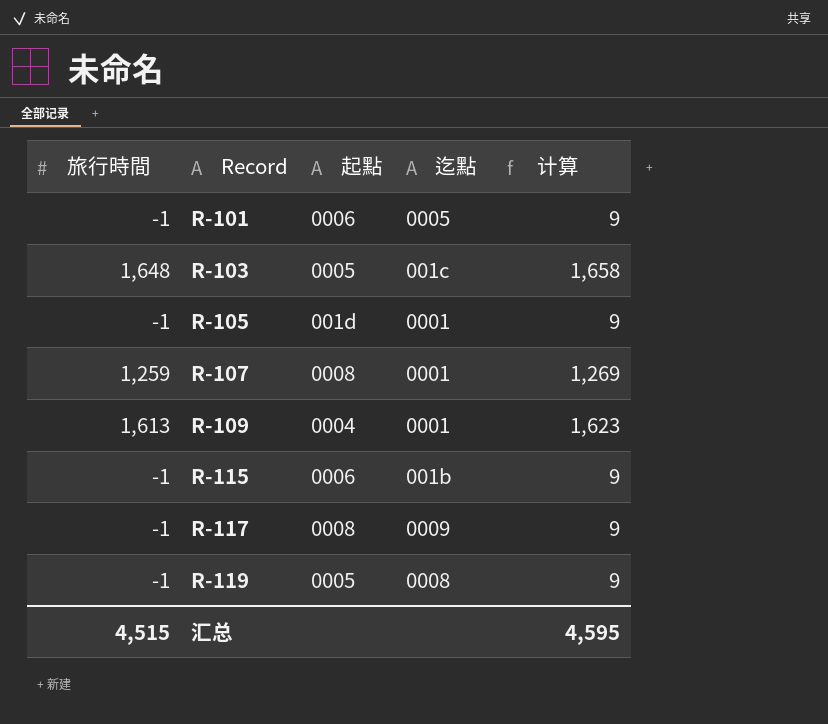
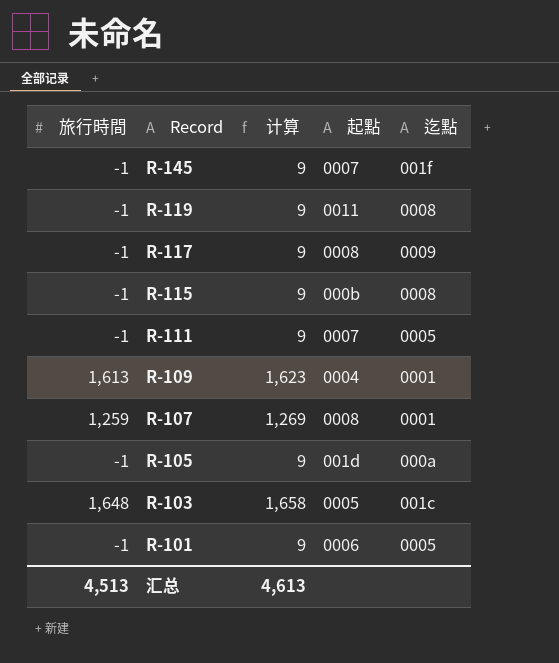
row order: Record ascending -> Record descending
column 计算 | position: 5 -> 3
row R-145: none -> -1 | 9 | 0007 | 001f
R-119 | 起點: 0005 -> 0011
R-115 | 起點: 0006 -> 000b
R-115 | 迄點: 001b -> 0008
row R-111: none -> -1 | 9 | 0007 | 0005
R-105 | 迄點: 0001 -> 000a
汇总 | 旅行時間: 4,515 -> 4,513
汇总 | 计算: 4,595 -> 4,613

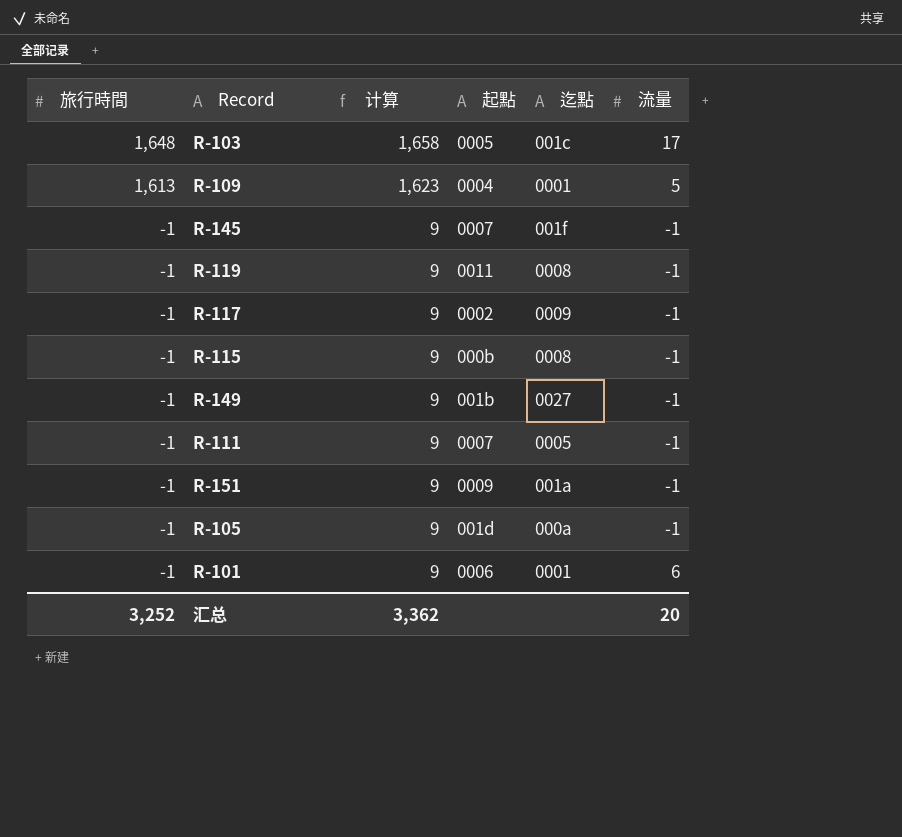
row order: Record descending -> 旅行時間 descending
column 流量 | position: none -> 6
row R-107: 1,259 | 1,269 | 0008 | 0001 -> none
R-117 | 起點: 0008 -> 0002
row R-149: none -> -1 | 9 | 001b | 0027 | -1
row R-151: none -> -1 | 9 | 0009 | 001a | -1
R-101 | 迄點: 0005 -> 0001
汇总 | 旅行時間: 4,513 -> 3,252
汇总 | 计算: 4,613 -> 3,362

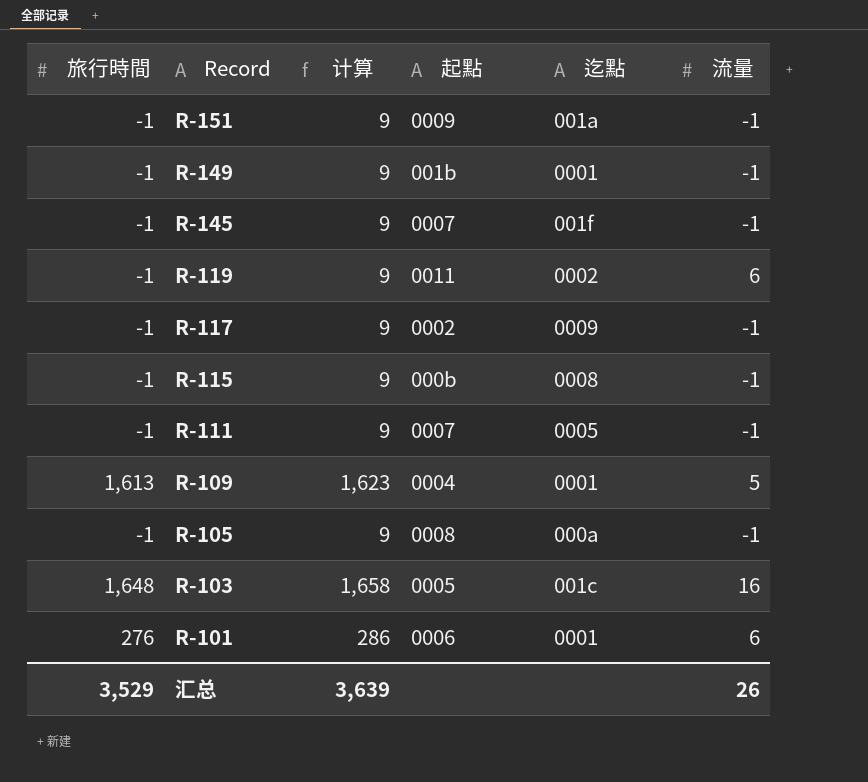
row order: 旅行時間 descending -> Record descending
R-149 | 迄點: 0027 -> 0001
R-119 | 迄點: 0008 -> 0002
R-119 | 流量: -1 -> 6
R-105 | 起點: 001d -> 0008
R-103 | 流量: 17 -> 16
R-101 | 旅行時間: -1 -> 276
R-101 | 计算: 9 -> 286
汇总 | 旅行時間: 3,252 -> 3,529
汇总 | 计算: 3,362 -> 3,639
汇总 | 流量: 20 -> 26

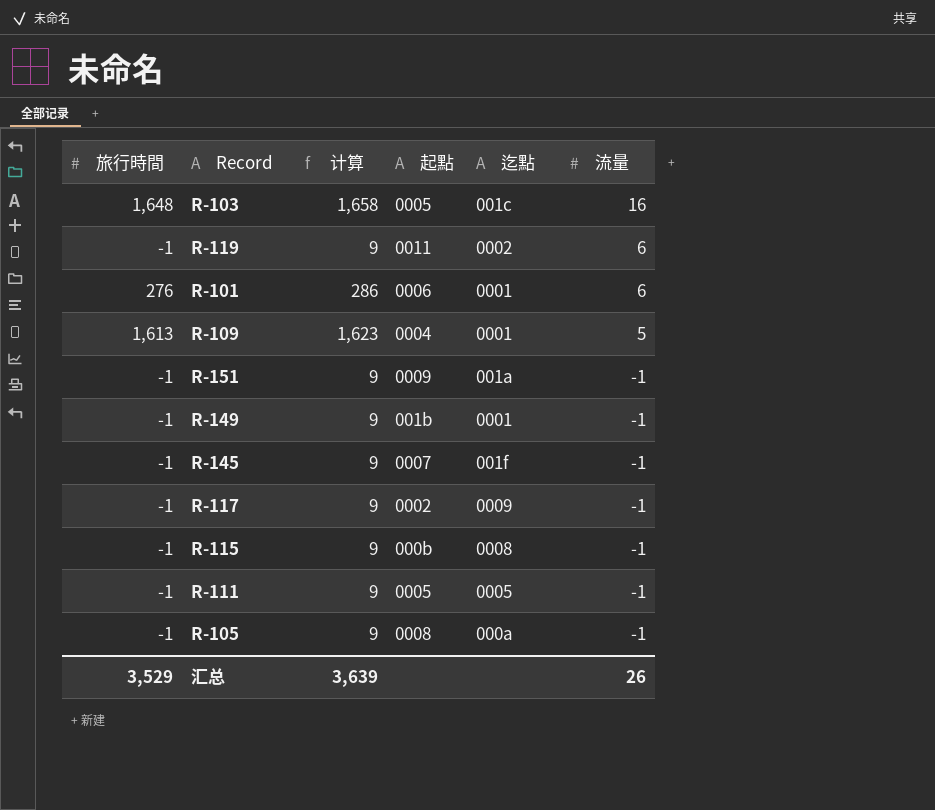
row order: Record descending -> 流量 descending
R-111 | 起點: 0007 -> 0005

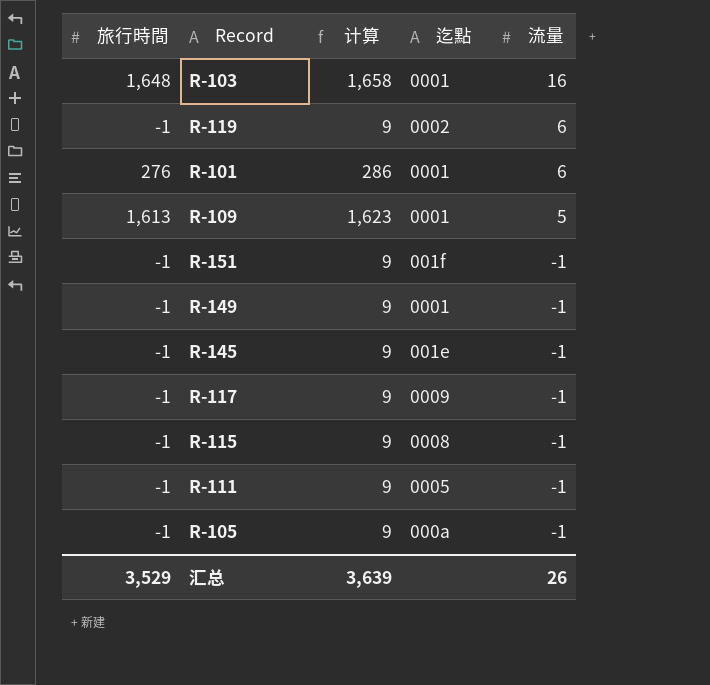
column 起點 | position: 4 -> none
R-103 | 迄點: 001c -> 0001
R-151 | 迄點: 001a -> 001f
R-145 | 迄點: 001f -> 001e

